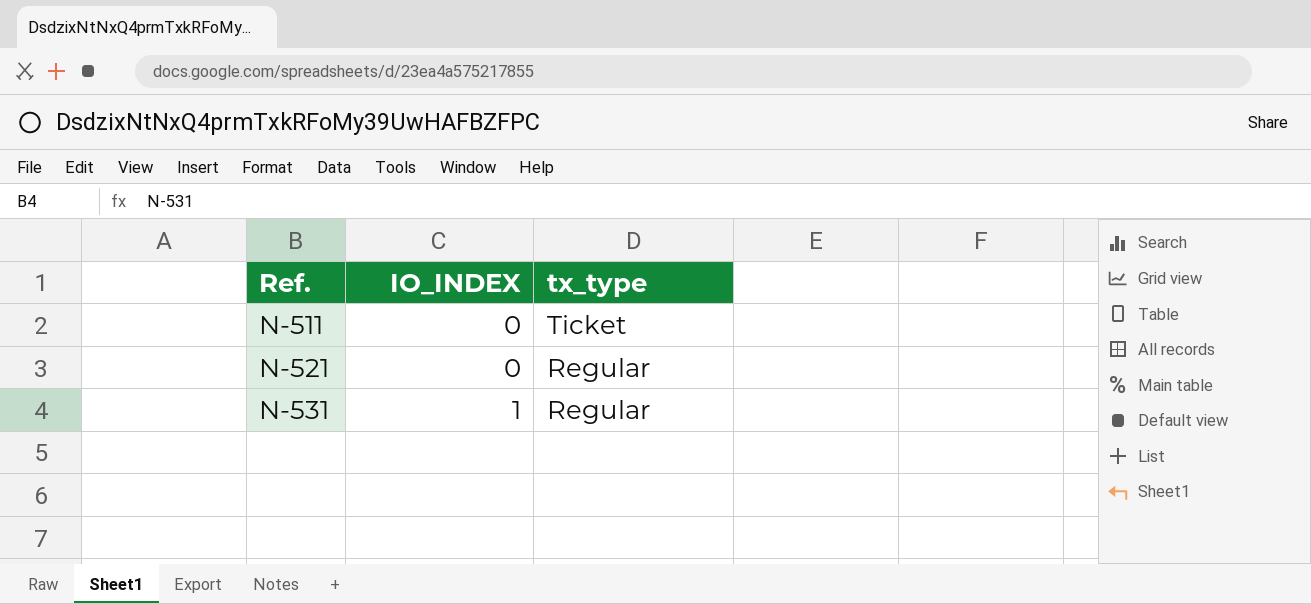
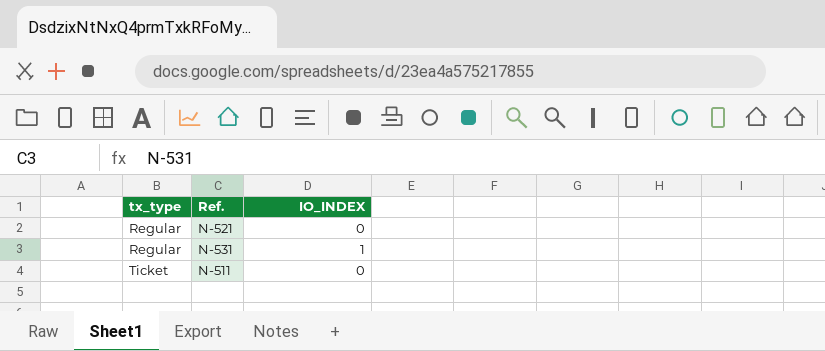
row order: Ref. ascending -> tx_type ascending
column tx_type | position: 3 -> 1

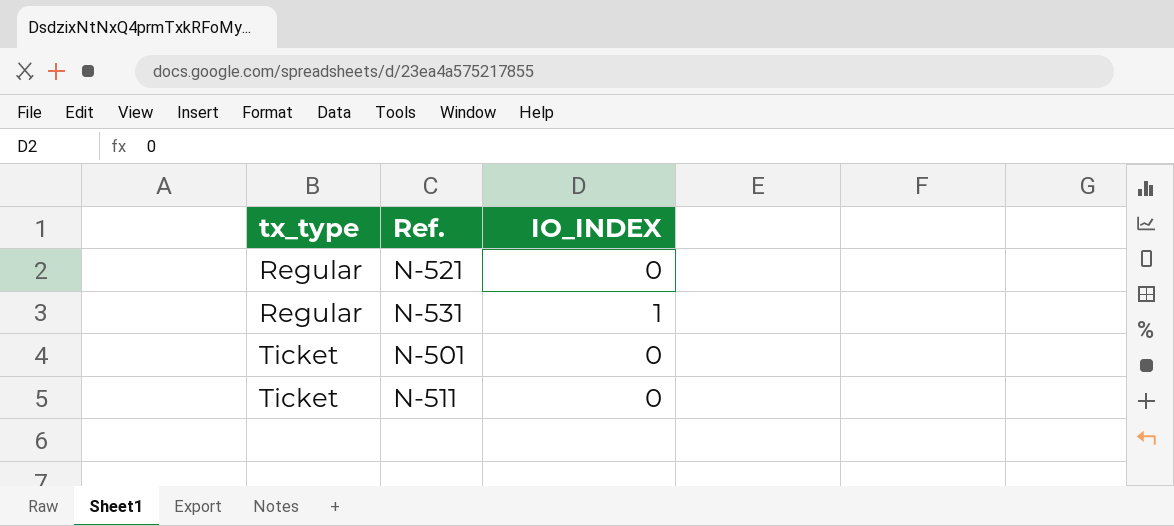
row N-501: none -> Ticket | 0

